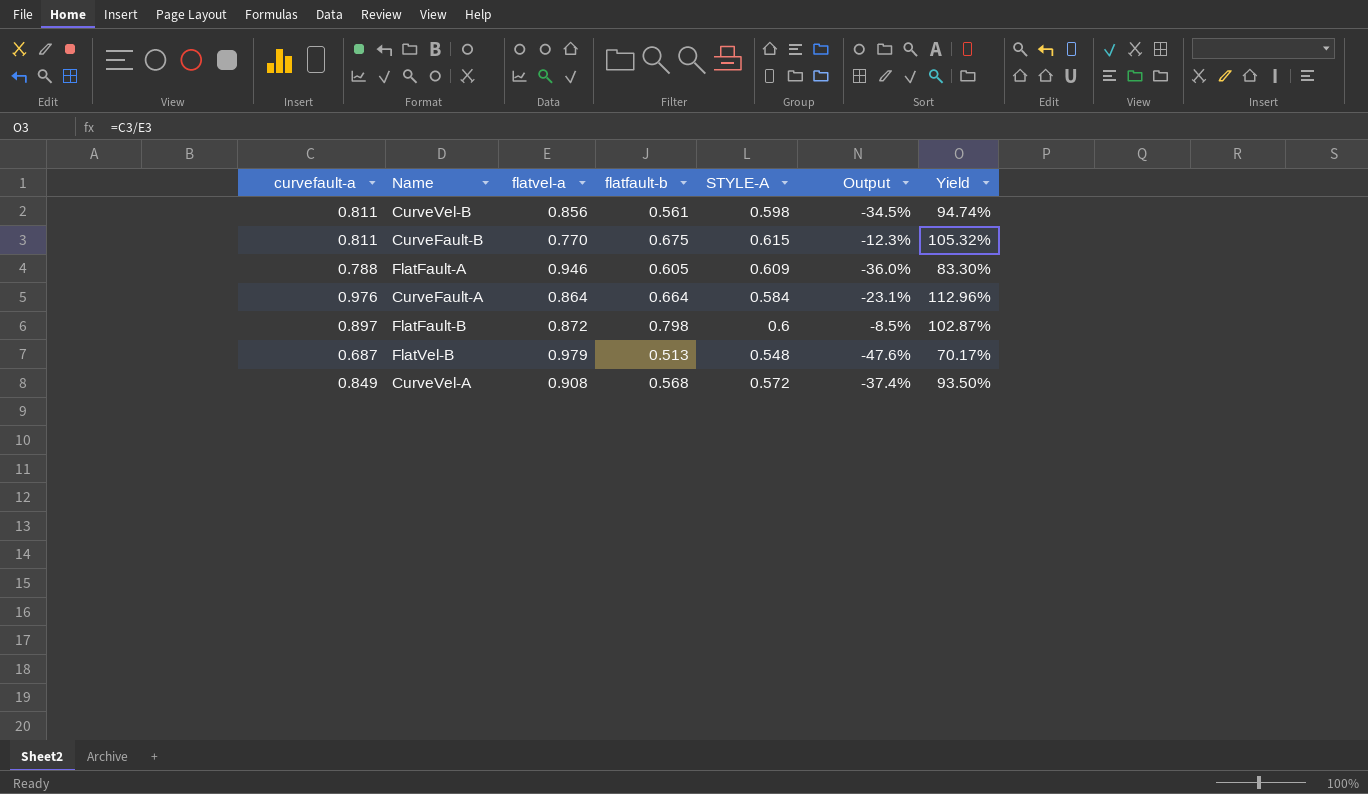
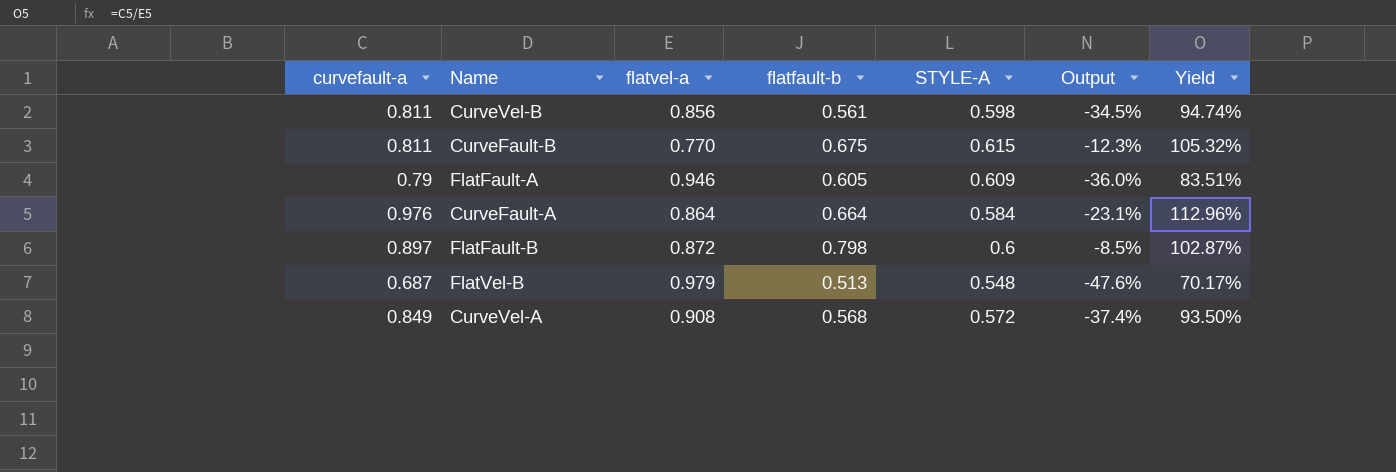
FlatFault-A | curvefault-a: 0.788 -> 0.79
FlatFault-A | Yield: 83.30% -> 83.51%

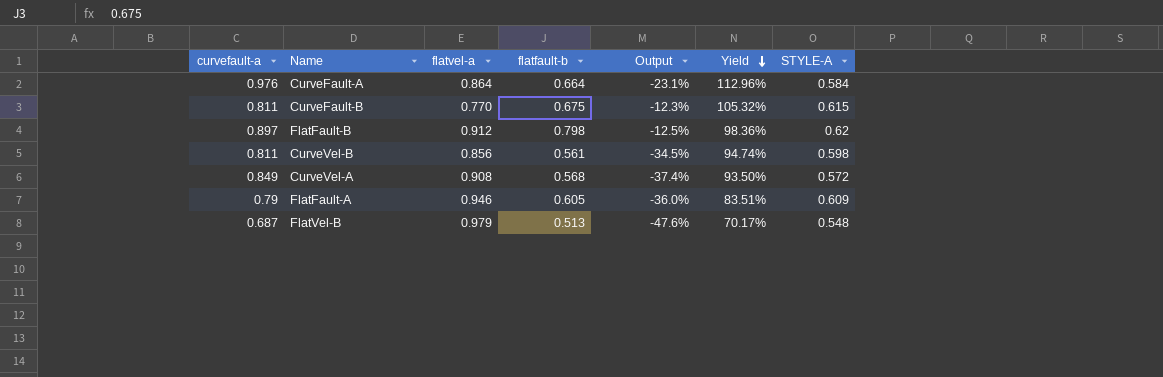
row order: none -> Yield descending
column STYLE-A | position: 5 -> 7
FlatFault-B | flatvel-a: 0.872 -> 0.912
FlatFault-B | Output: -8.5% -> -12.5%
FlatFault-B | Yield: 102.87% -> 98.36%
FlatFault-B | STYLE-A: 0.6 -> 0.62

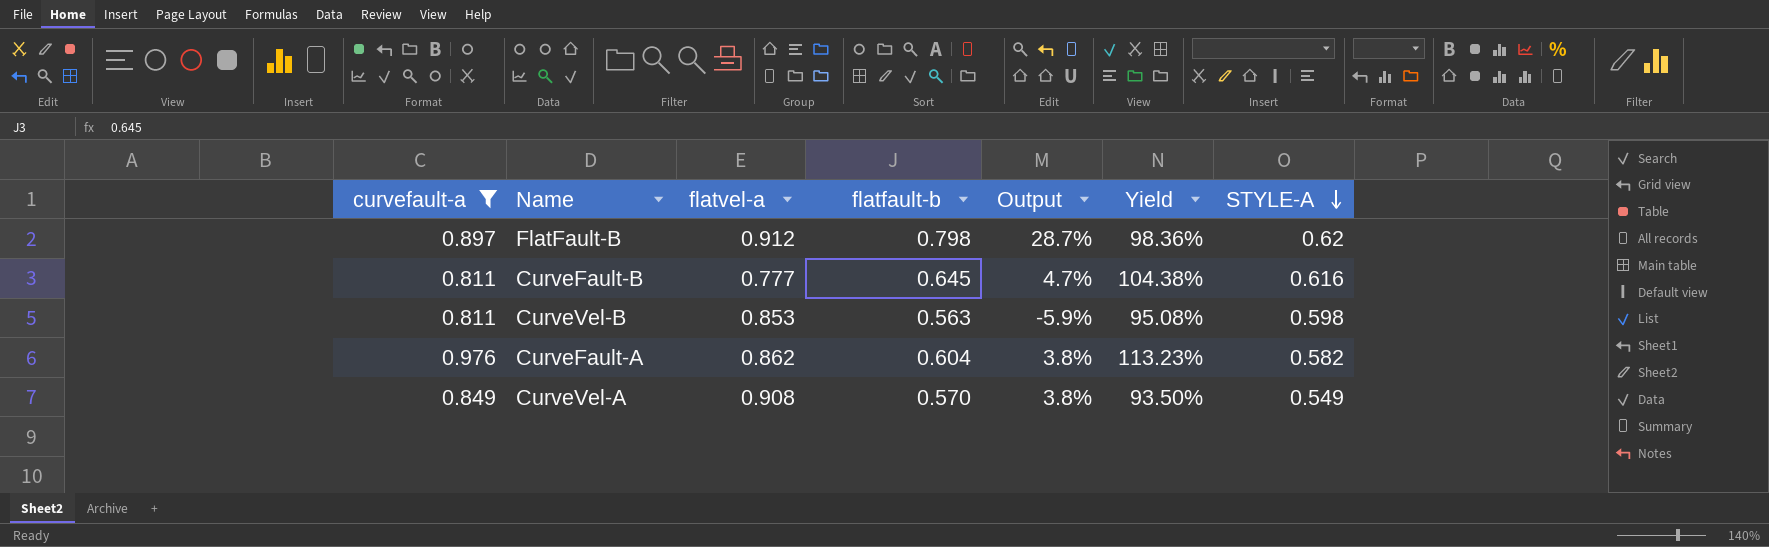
filter: none -> curvefault-a >= 0.811
row order: Yield descending -> STYLE-A descending
column Output | formula: ([flatfault-b] - [flatvel-a]) / [flatvel-a] -> ([flatfault-b] - [STYLE-A]) / [STYLE-A]
CurveFault-B | flatvel-a: 0.770 -> 0.777
CurveFault-B | flatfault-b: 0.675 -> 0.645
CurveFault-B | Yield: 105.32% -> 104.38%
CurveFault-B | STYLE-A: 0.615 -> 0.616
CurveVel-B | flatvel-a: 0.856 -> 0.853
CurveVel-B | flatfault-b: 0.561 -> 0.563
CurveVel-B | Yield: 94.74% -> 95.08%
CurveFault-A | flatvel-a: 0.864 -> 0.862
CurveFault-A | flatfault-b: 0.664 -> 0.604
CurveFault-A | Yield: 112.96% -> 113.23%
CurveFault-A | STYLE-A: 0.584 -> 0.582
CurveVel-A | flatfault-b: 0.568 -> 0.570
CurveVel-A | STYLE-A: 0.572 -> 0.549

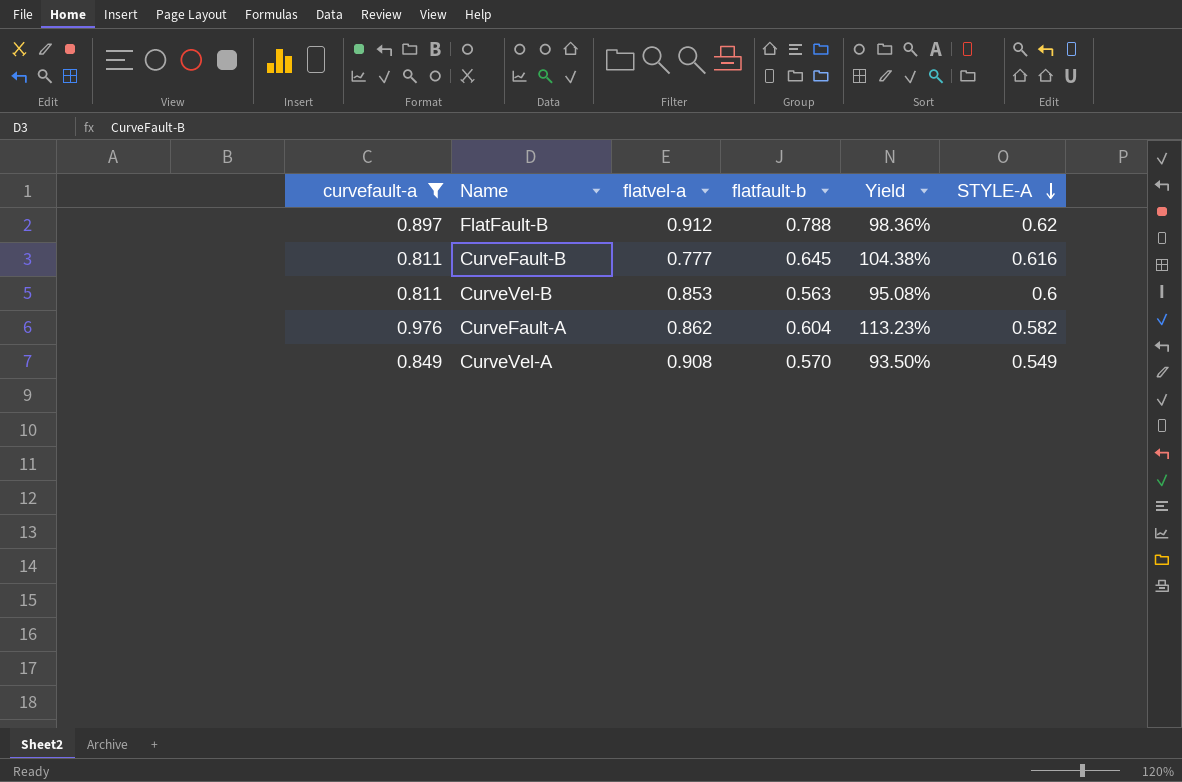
column Output | formula: ([flatfault-b] - [STYLE-A]) / [STYLE-A] -> none
FlatFault-B | flatfault-b: 0.798 -> 0.788
CurveVel-B | STYLE-A: 0.598 -> 0.6

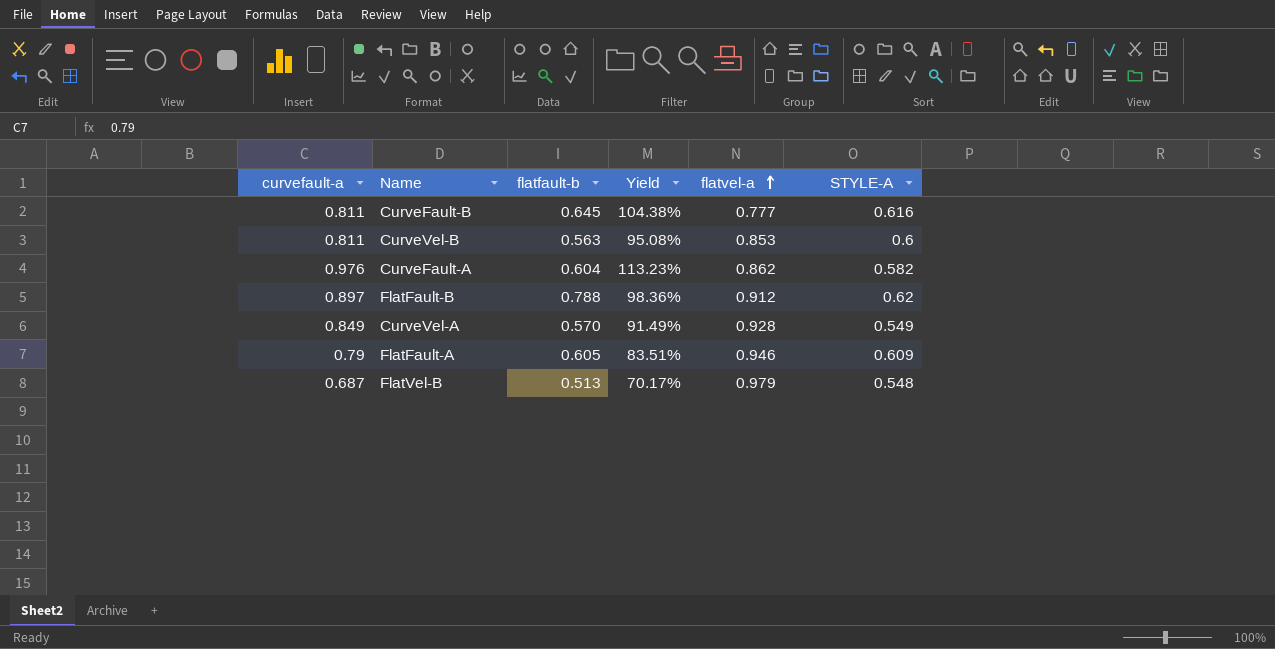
filter: curvefault-a >= 0.811 -> none
row order: STYLE-A descending -> flatvel-a ascending
column flatvel-a | position: 3 -> 5
CurveVel-A | Yield: 93.50% -> 91.49%
CurveVel-A | flatvel-a: 0.908 -> 0.928

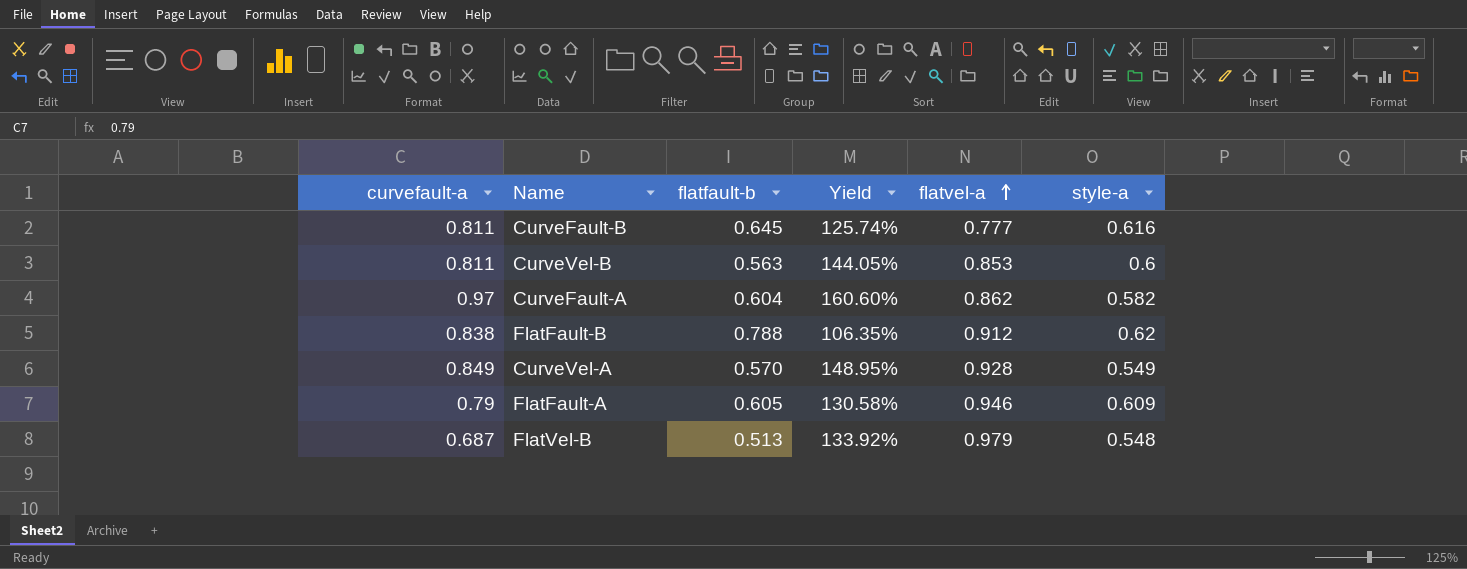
column Yield | formula: [curvefault-a] / [flatvel-a] -> [curvefault-a] / [flatfault-b]
column name: STYLE-A -> style-a
CurveFault-A | curvefault-a: 0.976 -> 0.97
FlatFault-B | curvefault-a: 0.897 -> 0.838

